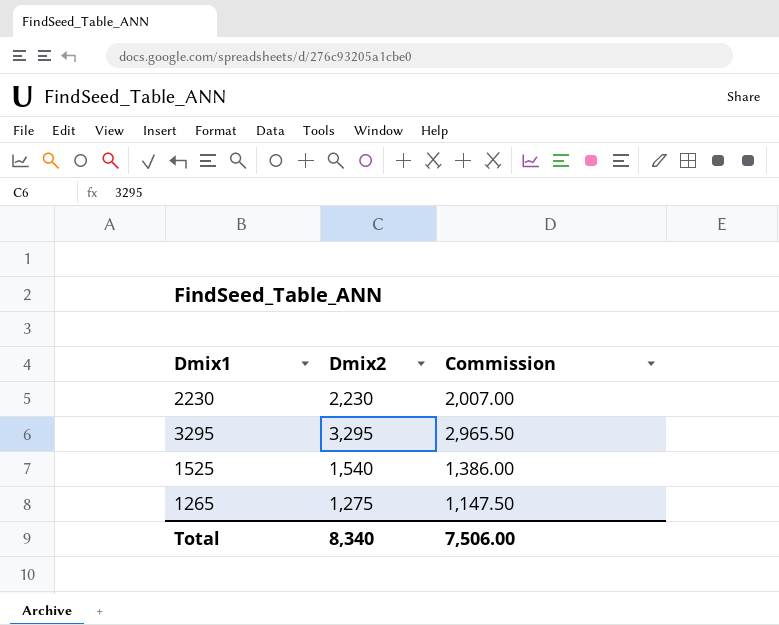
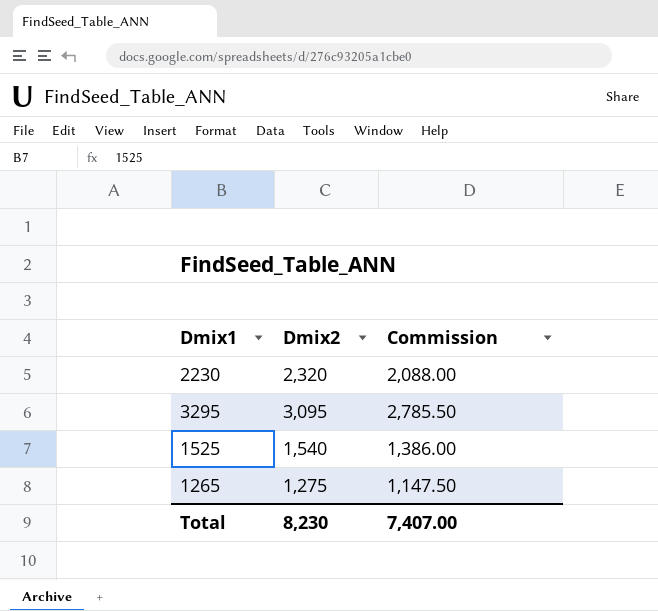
2230 | Dmix2: 2,230 -> 2,320
2230 | Commission: 2,007.00 -> 2,088.00
3295 | Dmix2: 3,295 -> 3,095
3295 | Commission: 2,965.50 -> 2,785.50
Total | Dmix2: 8,340 -> 8,230
Total | Commission: 7,506.00 -> 7,407.00

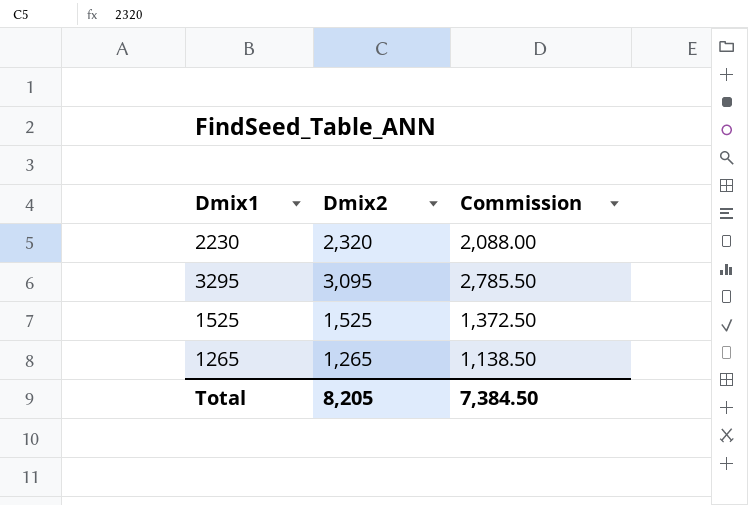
1525 | Dmix2: 1,540 -> 1,525
1525 | Commission: 1,386.00 -> 1,372.50
1265 | Dmix2: 1,275 -> 1,265
1265 | Commission: 1,147.50 -> 1,138.50
Total | Dmix2: 8,230 -> 8,205
Total | Commission: 7,407.00 -> 7,384.50

